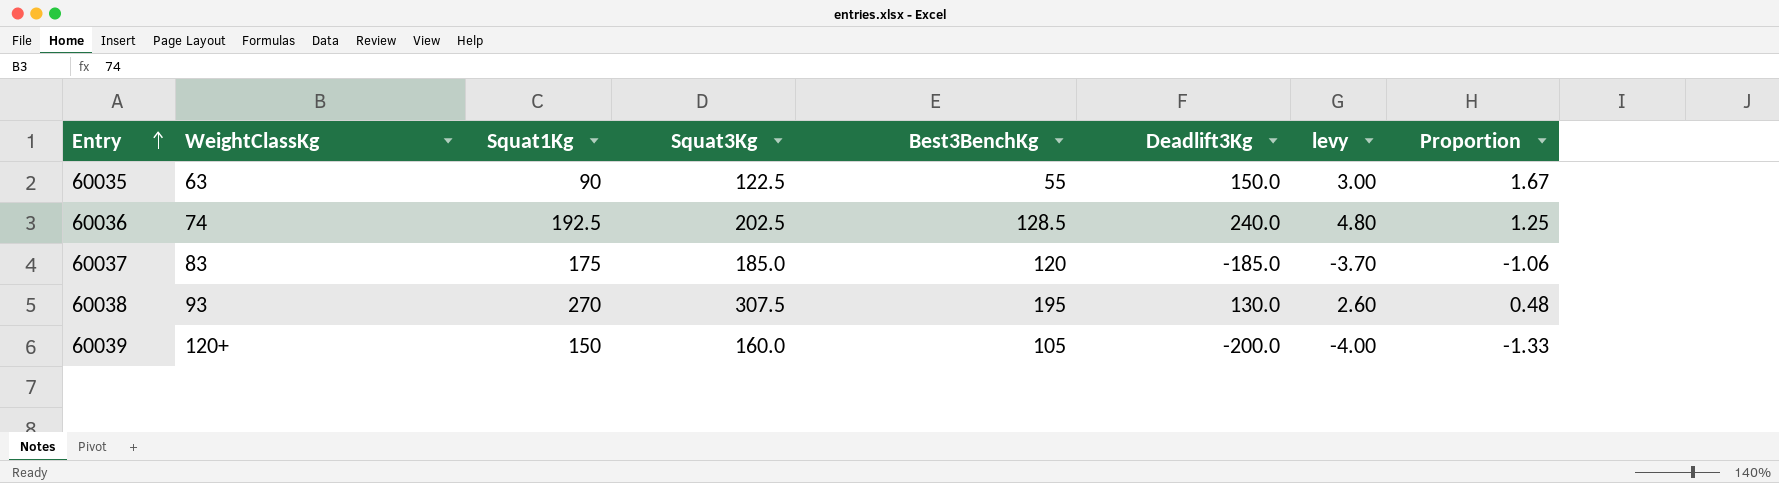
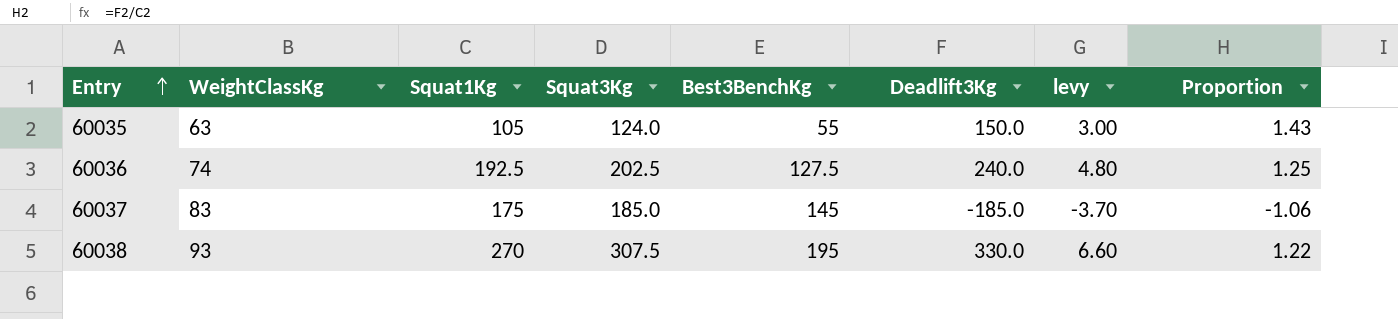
row 60039: 120+ | 150 | 160.0 | 105 | -200.0 | -4.00 | -1.33 -> none
60035 | Squat1Kg: 90 -> 105
60035 | Squat3Kg: 122.5 -> 124.0
60035 | Proportion: 1.67 -> 1.43
60036 | Best3BenchKg: 128.5 -> 127.5
60037 | Best3BenchKg: 120 -> 145
60038 | Deadlift3Kg: 130.0 -> 330.0
60038 | levy: 2.60 -> 6.60
60038 | Proportion: 0.48 -> 1.22

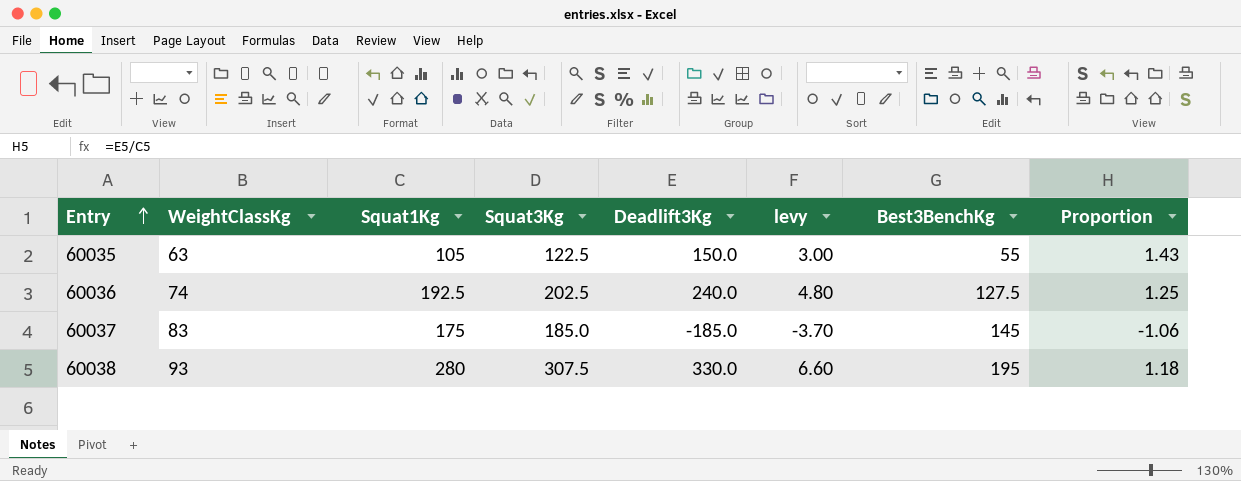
column Best3BenchKg | position: 5 -> 7
60035 | Squat3Kg: 124.0 -> 122.5
60038 | Squat1Kg: 270 -> 280
60038 | Proportion: 1.22 -> 1.18

